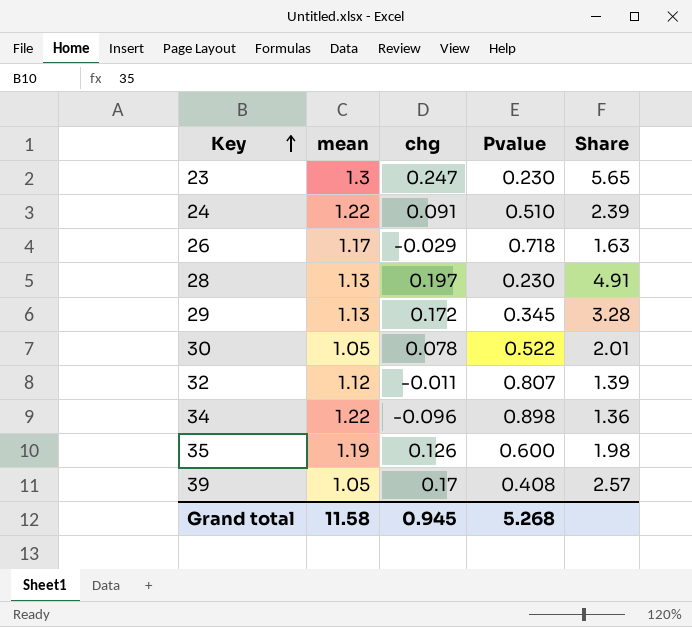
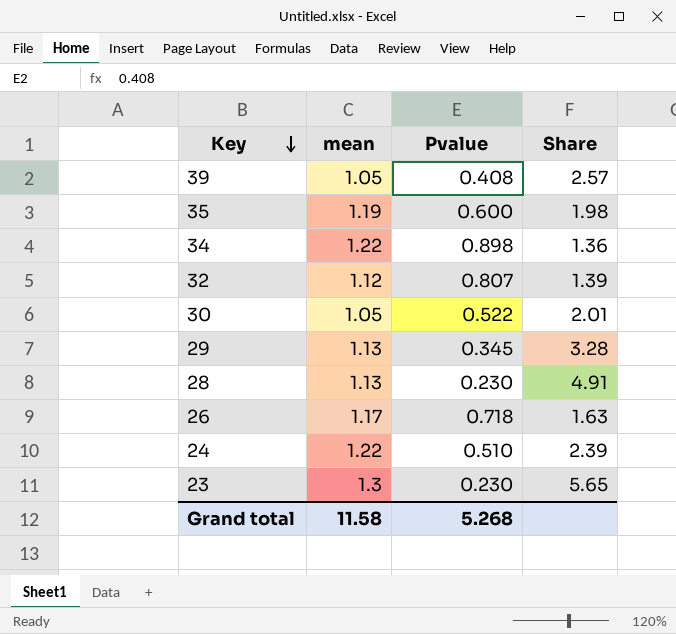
row order: Key ascending -> Key descending
column chg | position: 3 -> none

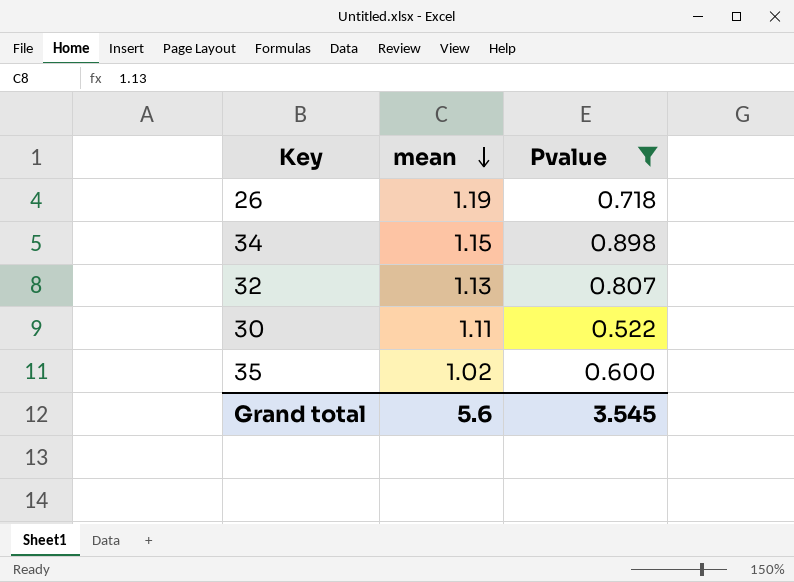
filter: none -> Pvalue >= 0.522
row order: Key descending -> mean descending
column Share | formula: [mean] / [Pvalue] -> none
26 | mean: 1.17 -> 1.19
34 | mean: 1.22 -> 1.15
32 | mean: 1.12 -> 1.13
30 | mean: 1.05 -> 1.11
35 | mean: 1.19 -> 1.02
Grand total | mean: 11.58 -> 5.6
Grand total | Pvalue: 5.268 -> 3.545

